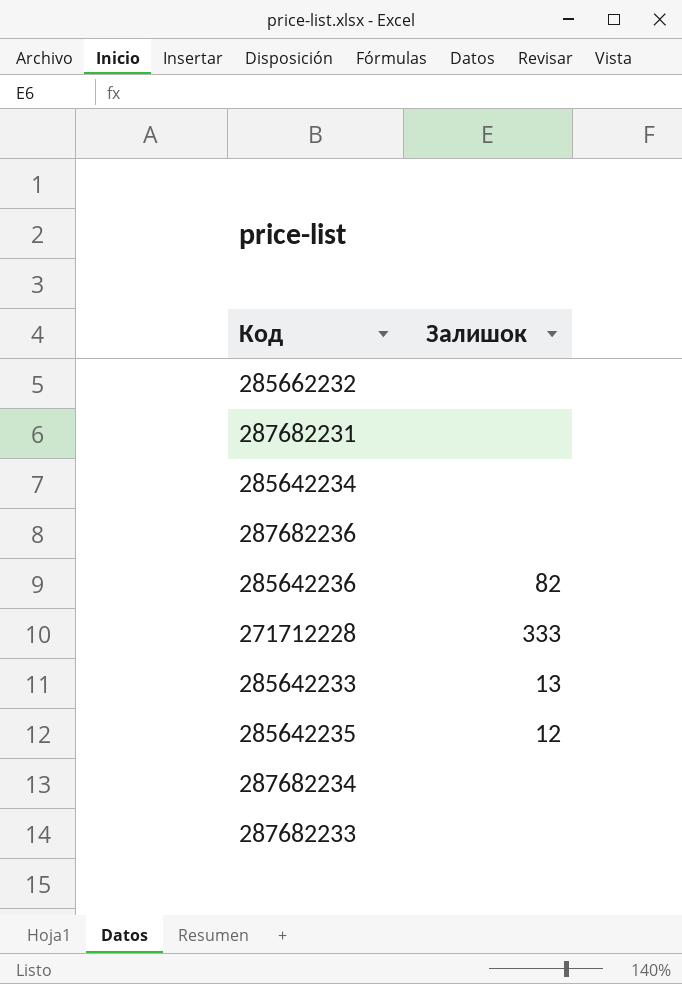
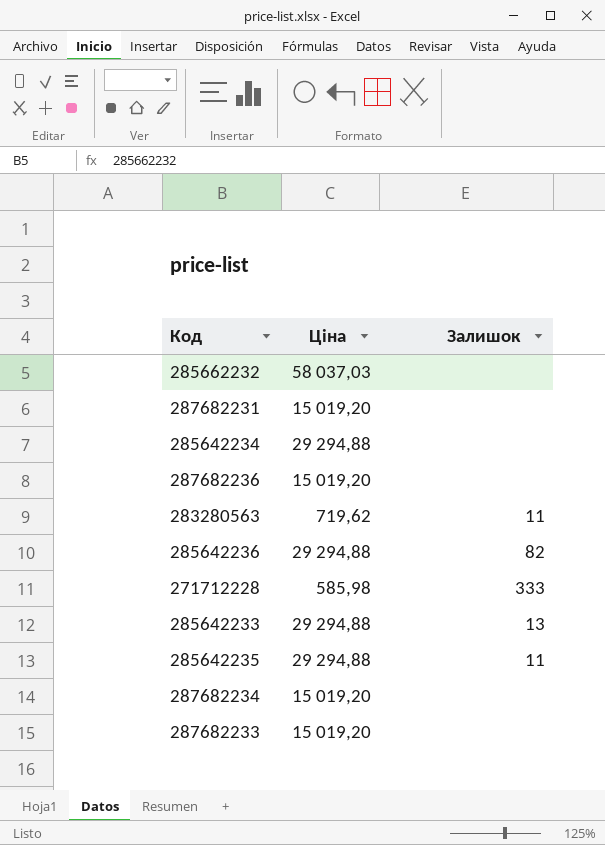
column Ціна | position: none -> 2
row 283280563: none -> 719,62 | 11
285642235 | Залишок: 12 -> 11

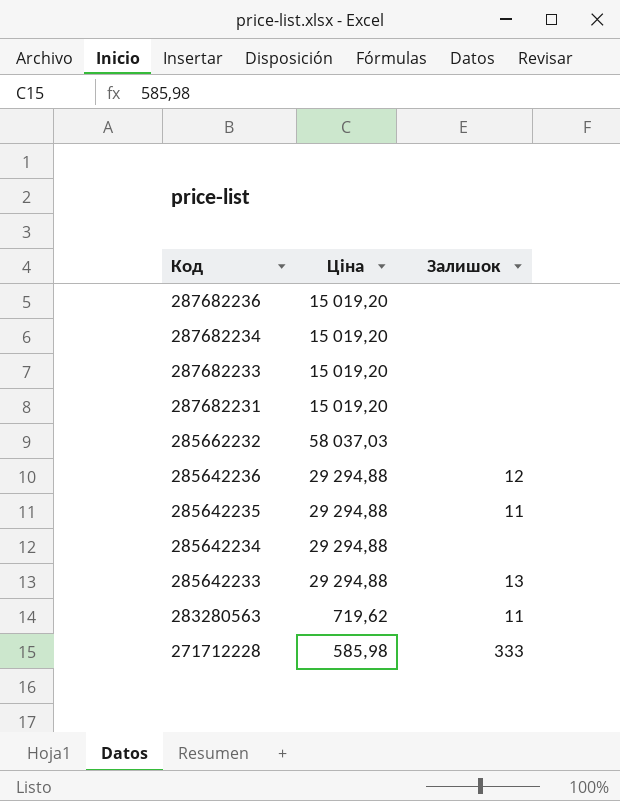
row order: none -> Код descending
285642236 | Залишок: 82 -> 12

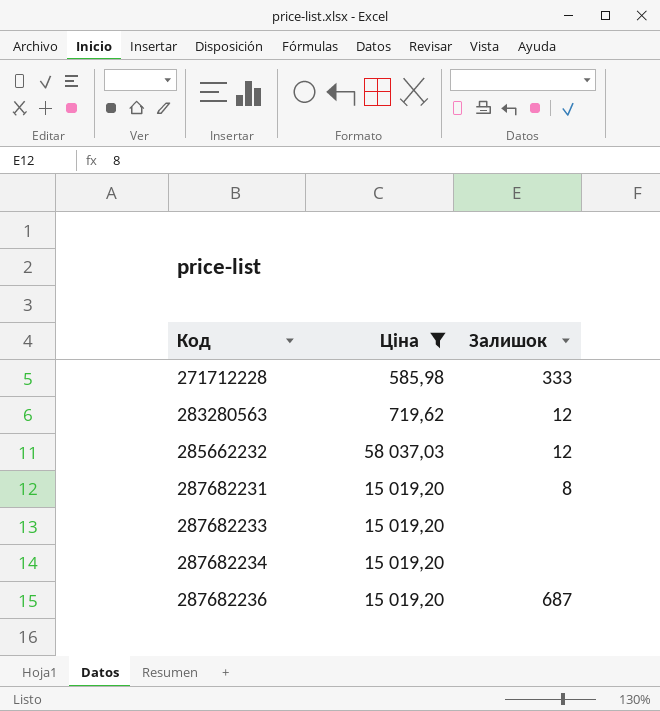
filter: none -> Ціна != 29 294,88
row order: Код descending -> Код ascending
283280563 | Залишок: 11 -> 12
285662232 | Залишок: none -> 12
287682231 | Залишок: none -> 8
287682236 | Залишок: none -> 687

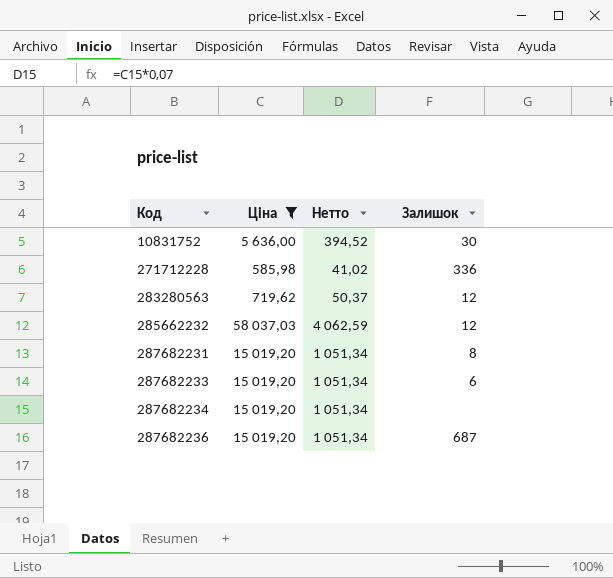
column Нетто | formula: none -> [Ціна] * 0,07
row 10831752: none -> 5 636,00 | 394,52 | 30
271712228 | Залишок: 333 -> 336
287682233 | Залишок: none -> 6

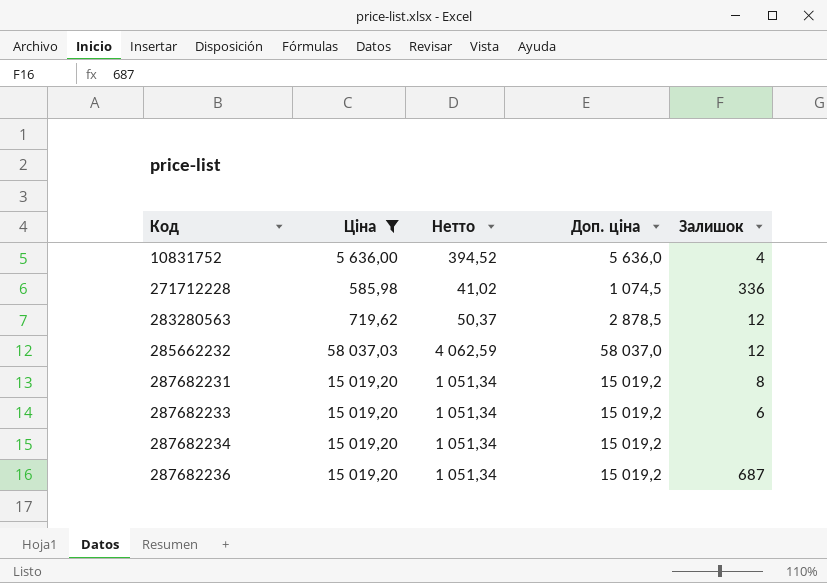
column Доп. ціна | position: none -> 4
10831752 | Залишок: 30 -> 4

